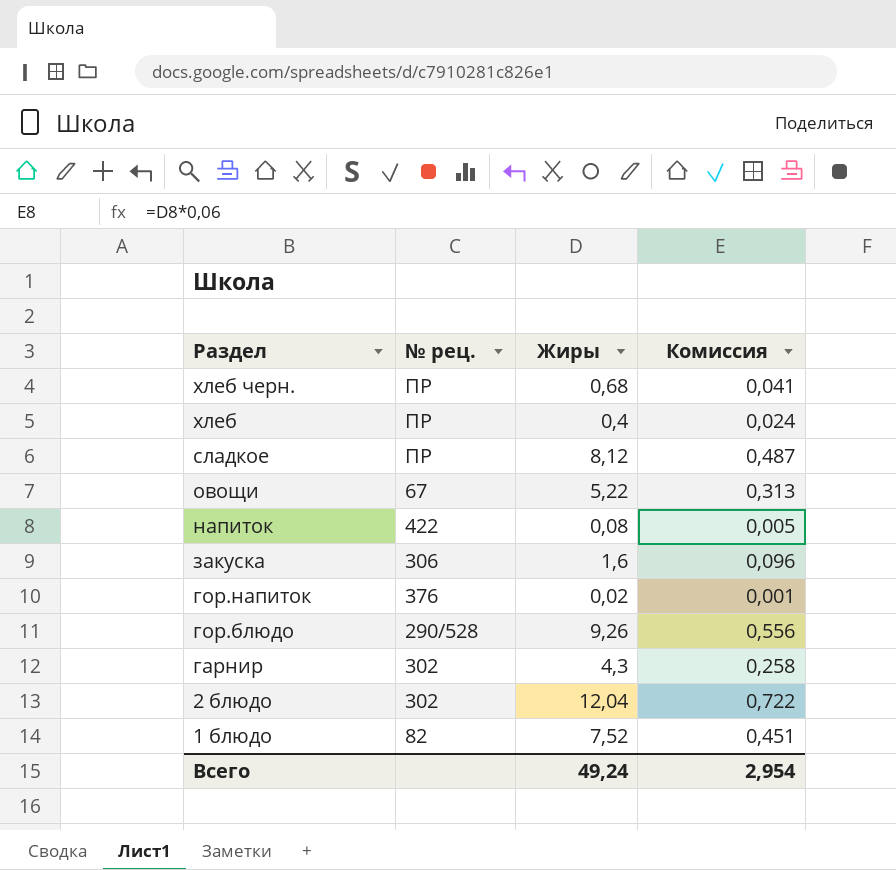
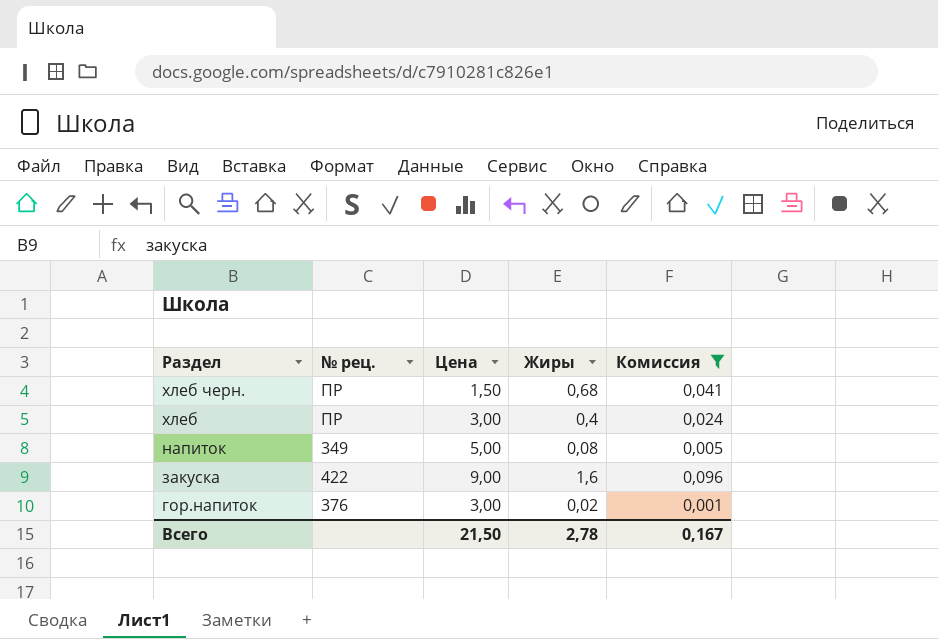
filter: none -> Комиссия <= 0,096
column Цена | position: none -> 3
напиток | № рец.: 422 -> 349
закуска | № рец.: 306 -> 422
Всего | Жиры: 49,24 -> 2,78
Всего | Комиссия: 2,954 -> 0,167

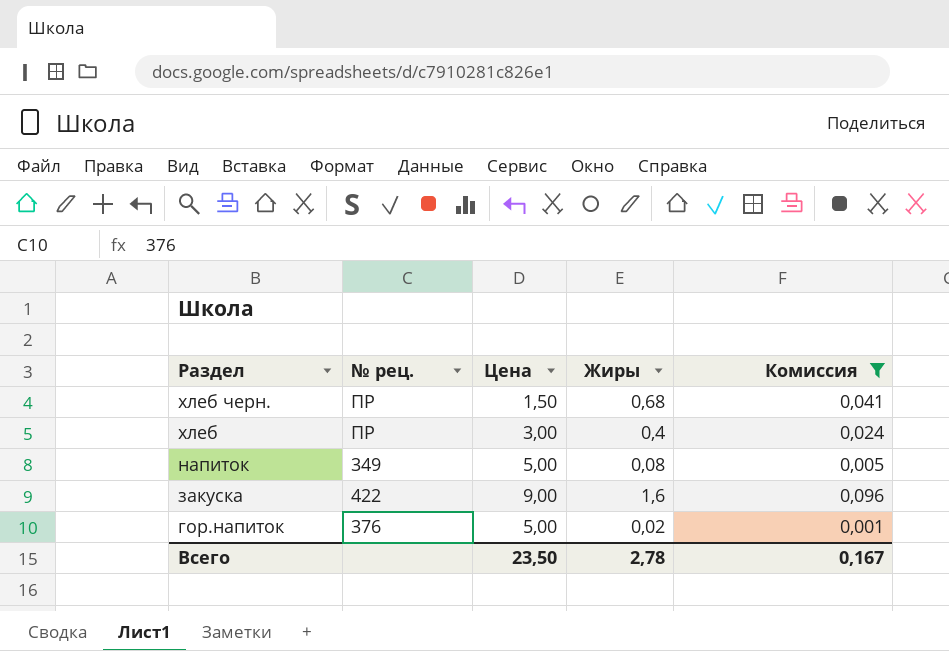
гор.напиток | Цена: 3,00 -> 5,00
Всего | Цена: 21,50 -> 23,50

